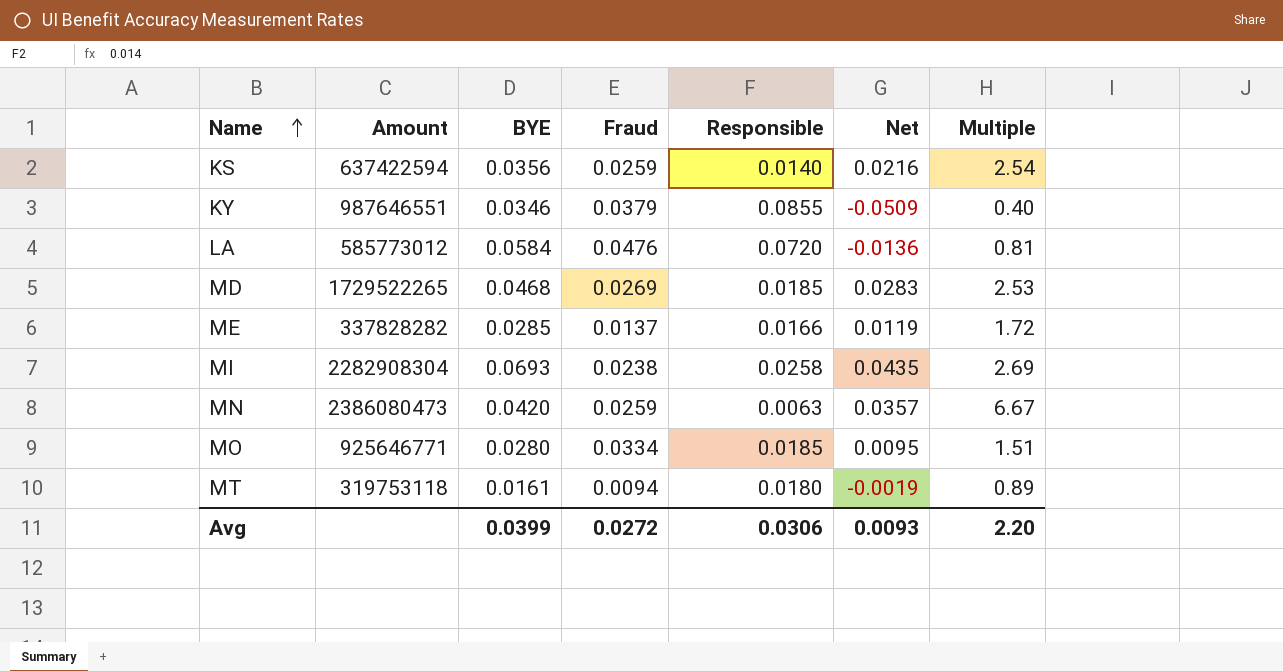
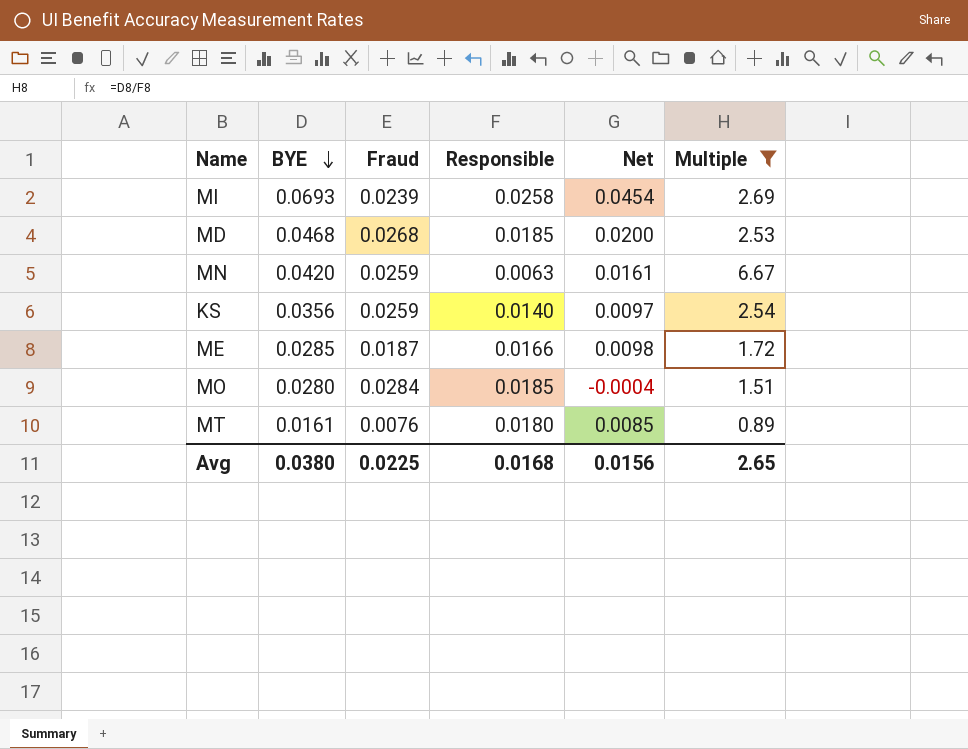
filter: none -> Multiple >= 0.89
row order: Name ascending -> BYE descending
column Amount | position: 2 -> none
column Net | formula: [BYE] - [Responsible] -> [BYE] - [Fraud]
MI | Fraud: 0.0238 -> 0.0239
MD | Fraud: 0.0269 -> 0.0268
ME | Fraud: 0.0137 -> 0.0187
MO | Fraud: 0.0334 -> 0.0284
MT | Fraud: 0.0094 -> 0.0076
Avg | BYE: 0.0399 -> 0.0380
Avg | Fraud: 0.0272 -> 0.0225
Avg | Responsible: 0.0306 -> 0.0168
Avg | Net: 0.0093 -> 0.0156
Avg | Multiple: 2.20 -> 2.65

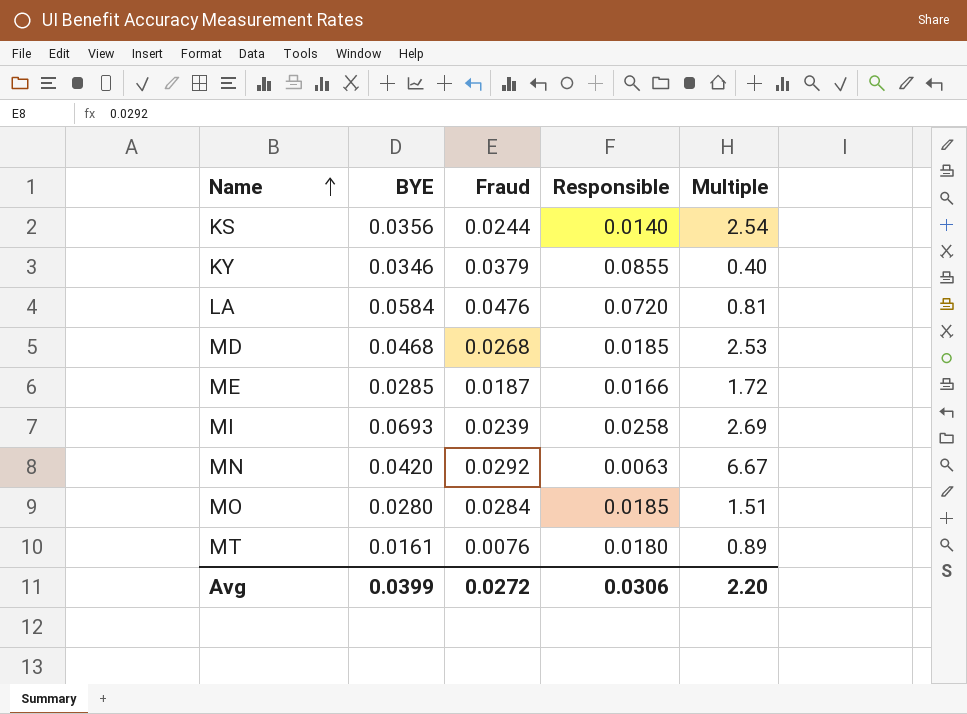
filter: Multiple >= 0.89 -> none
row order: BYE descending -> Name ascending
column Net | formula: [BYE] - [Fraud] -> none
KS | Fraud: 0.0259 -> 0.0244
MN | Fraud: 0.0259 -> 0.0292
Avg | BYE: 0.0380 -> 0.0399
Avg | Fraud: 0.0225 -> 0.0272
Avg | Responsible: 0.0168 -> 0.0306
Avg | Multiple: 2.65 -> 2.20

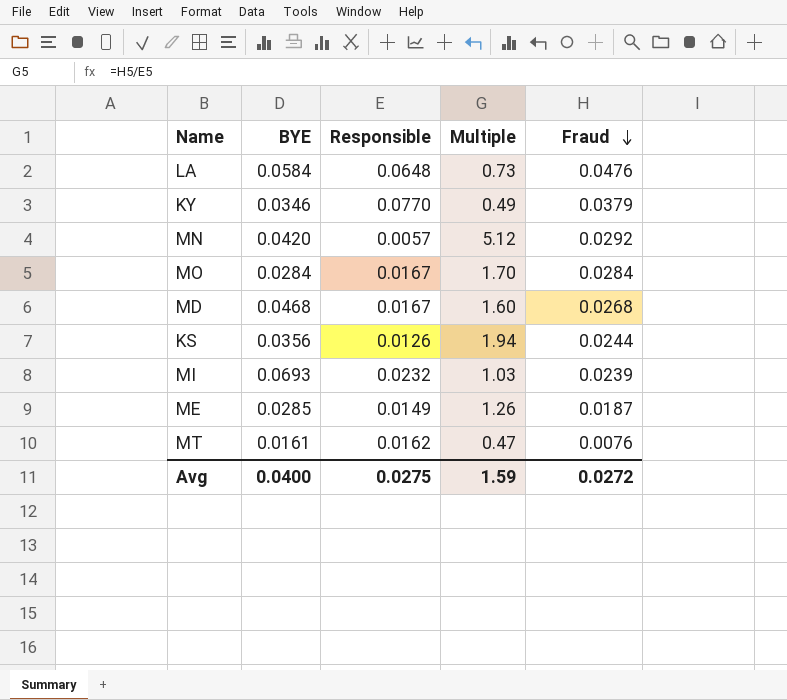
row order: Name ascending -> Fraud descending
column Multiple | formula: [BYE] / [Responsible] -> [Fraud] / [Responsible]
column Fraud | position: 3 -> 5
LA | Responsible: 0.0720 -> 0.0648
KY | Responsible: 0.0855 -> 0.0770
MN | Responsible: 0.0063 -> 0.0057
MO | BYE: 0.0280 -> 0.0284
MO | Responsible: 0.0185 -> 0.0167
MD | Responsible: 0.0185 -> 0.0167
KS | Responsible: 0.0140 -> 0.0126
MI | Responsible: 0.0258 -> 0.0232
ME | Responsible: 0.0166 -> 0.0149
MT | Responsible: 0.0180 -> 0.0162
Avg | BYE: 0.0399 -> 0.0400
Avg | Responsible: 0.0306 -> 0.0275
Avg | Multiple: 2.20 -> 1.59

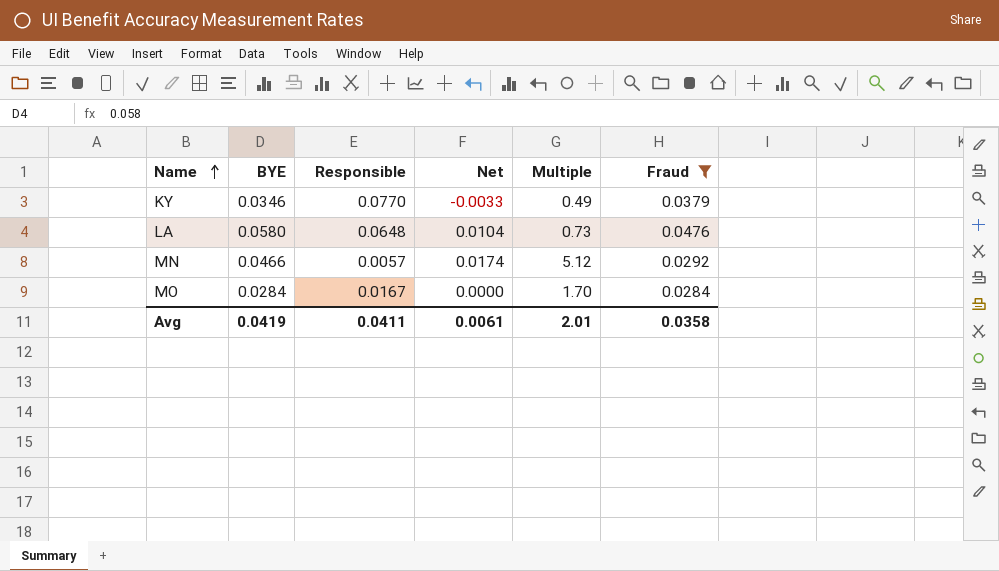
filter: none -> Fraud >= 0.0284
row order: Fraud descending -> Name ascending
column Net | formula: none -> [BYE] - [Fraud]
LA | BYE: 0.0584 -> 0.0580
MN | BYE: 0.0420 -> 0.0466
Avg | BYE: 0.0400 -> 0.0419
Avg | Responsible: 0.0275 -> 0.0411
Avg | Multiple: 1.59 -> 2.01
Avg | Fraud: 0.0272 -> 0.0358

